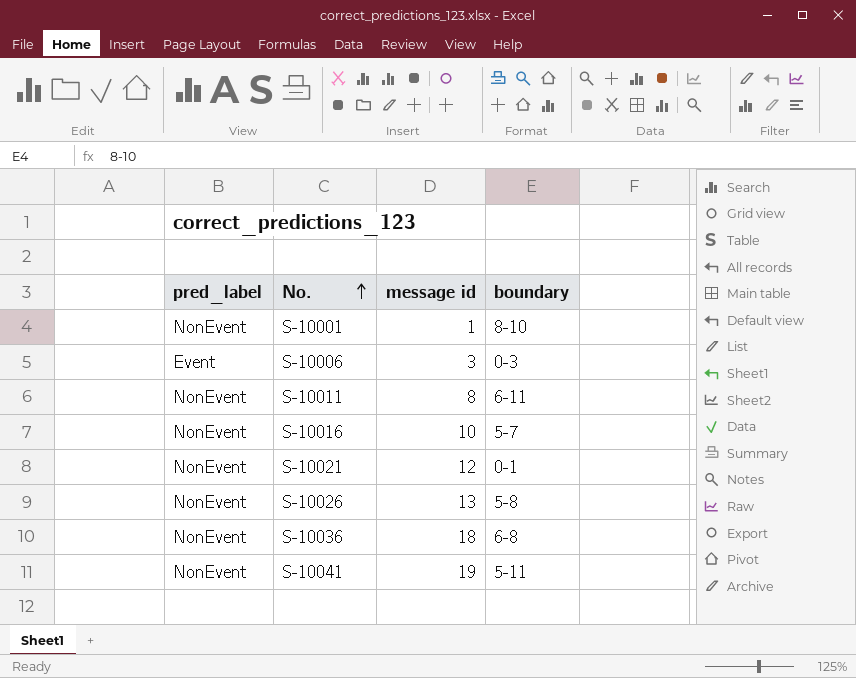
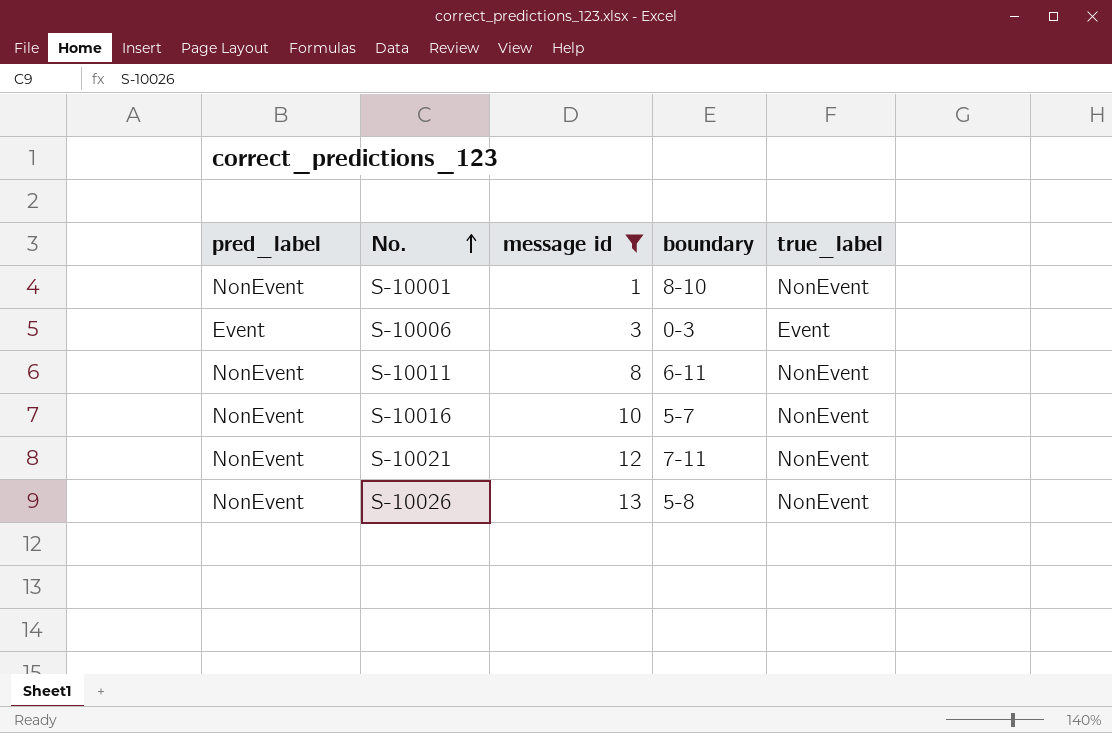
filter: none -> message id <= 13
column true_label | position: none -> 5
S-10021 | boundary: 0-1 -> 7-11

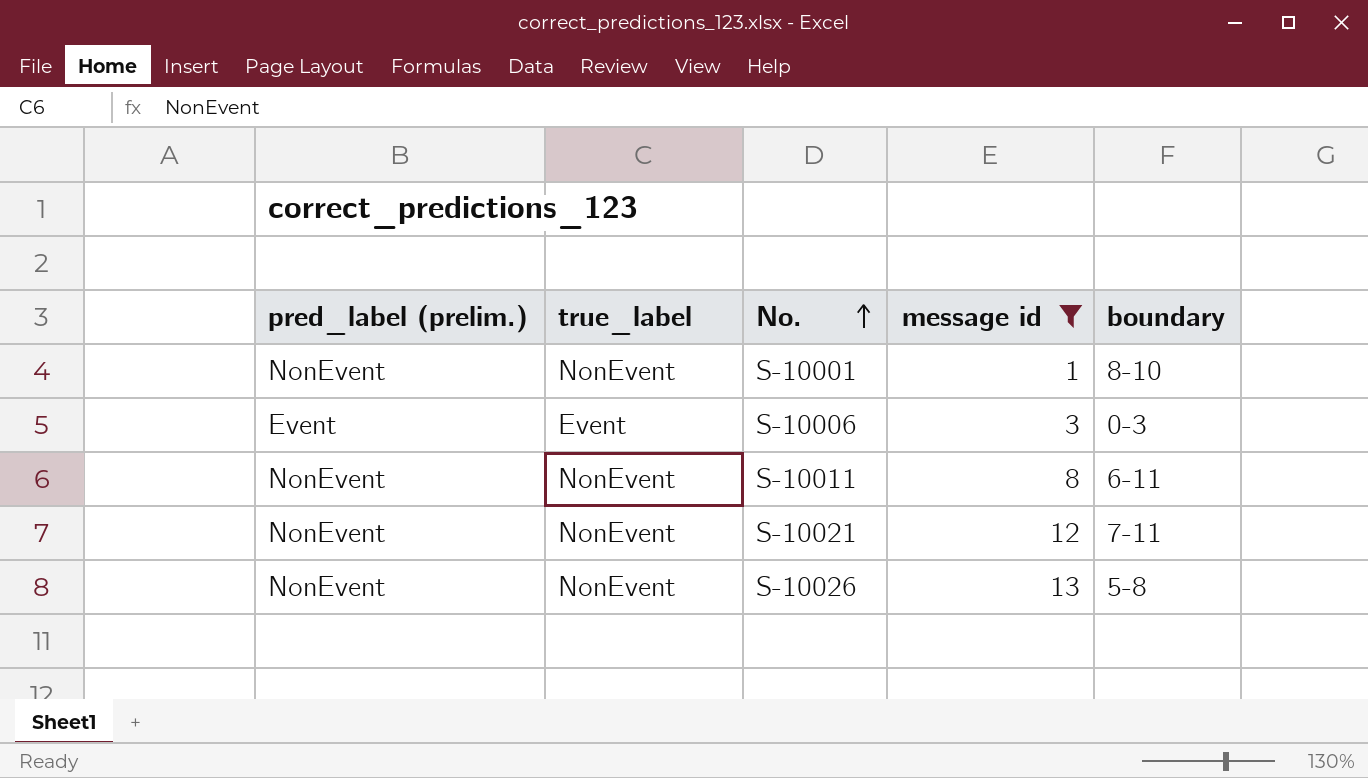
column name: pred_label -> pred_label (prelim.)
column true_label | position: 5 -> 2
row S-10016: NonEvent | 10 | 5-7 | NonEvent -> none

